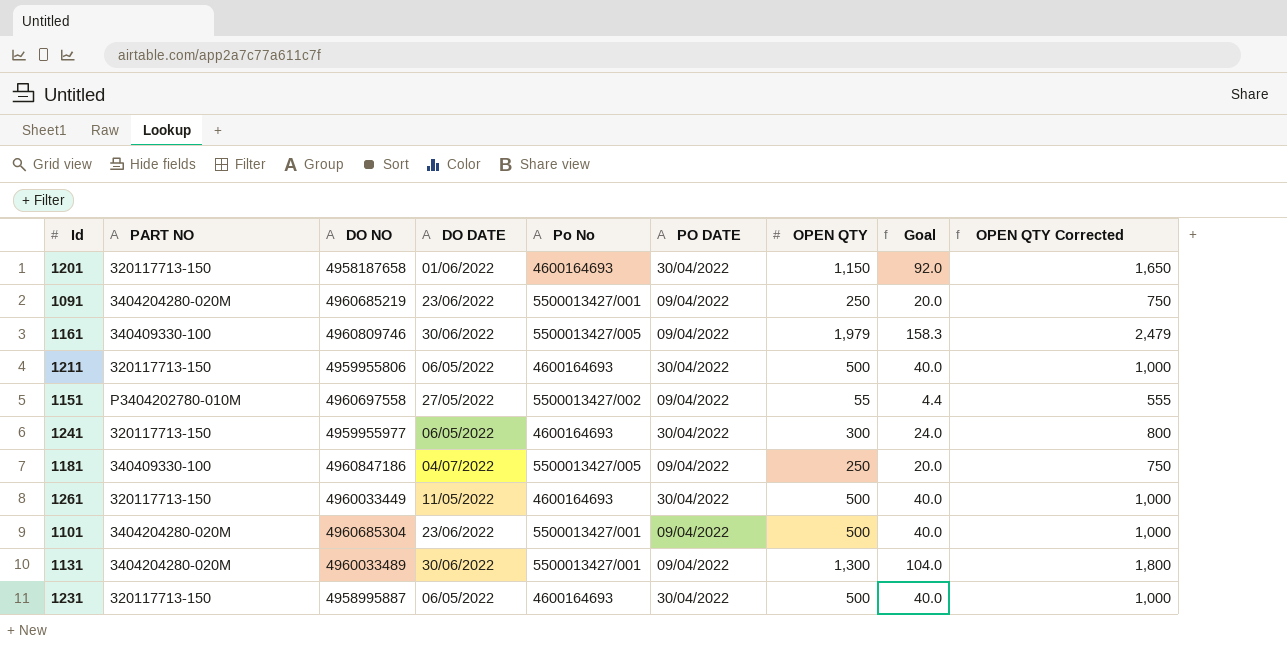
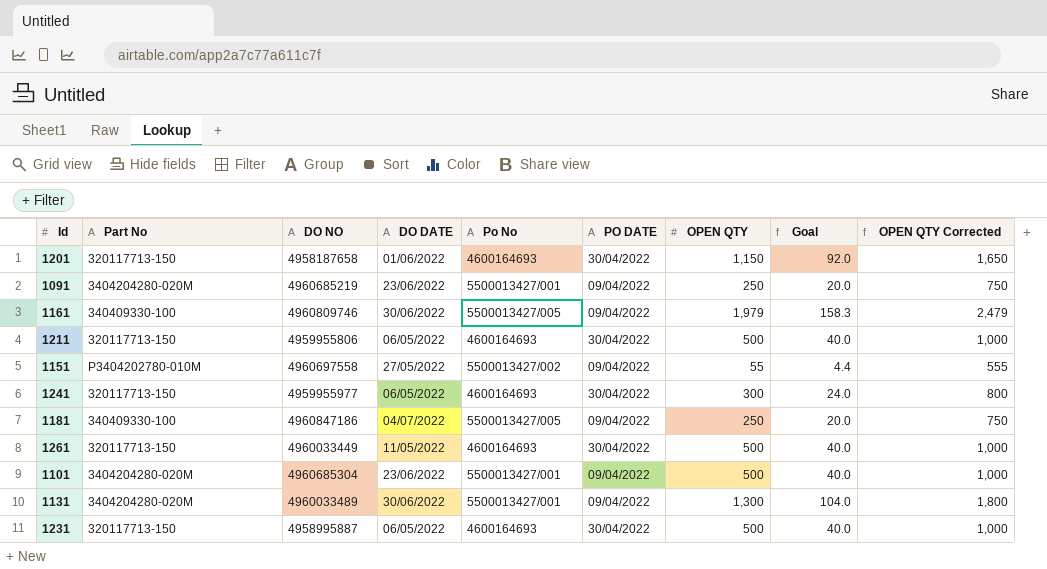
column name: PART NO -> Part No

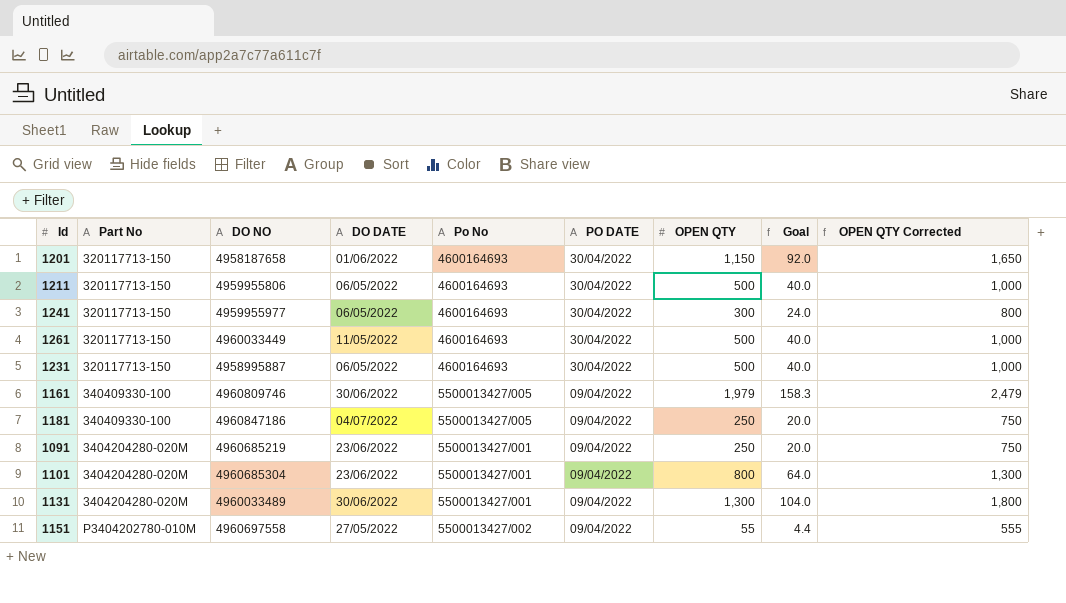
row order: none -> Part No ascending
1101 | OPEN QTY: 500 -> 800
1101 | Goal: 40.0 -> 64.0
1101 | OPEN QTY Corrected: 1,000 -> 1,300

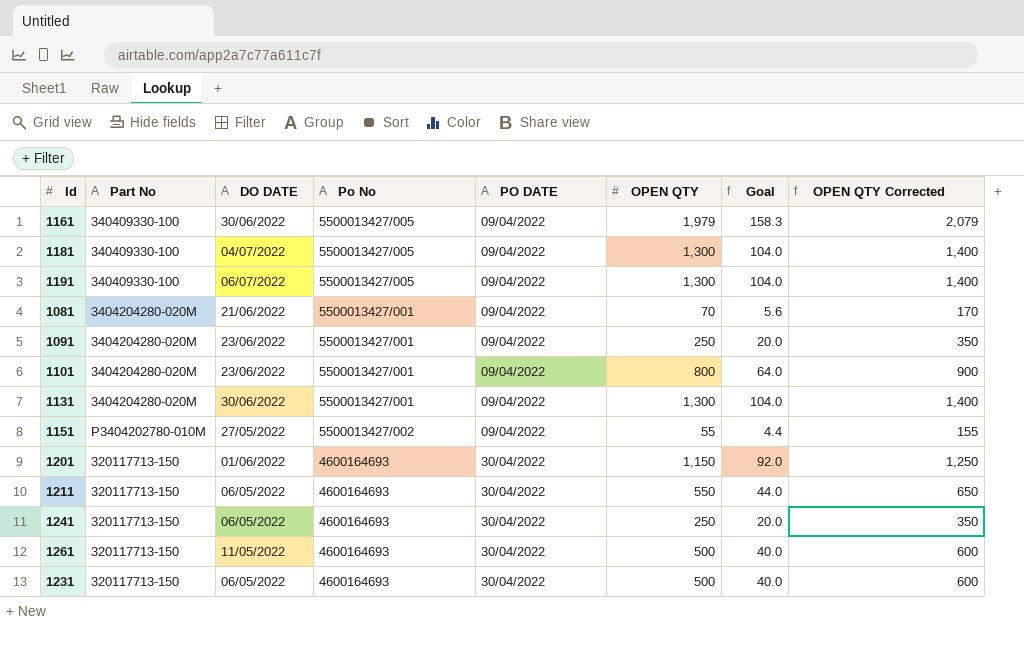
row order: Part No ascending -> PO DATE ascending
column DO NO | position: 3 -> none
column OPEN QTY Corrected | formula: [OPEN QTY] + 500 -> [OPEN QTY] + 100
1181 | OPEN QTY: 250 -> 1,300
1181 | Goal: 20.0 -> 104.0
row 1191: none -> 340409330-100 | 06/07/2022 | 5500013427/005 | 09/04/2022 | 1,300 | 104.0 | 1,400
row 1081: none -> 3404204280-020M | 21/06/2022 | 5500013427/001 | 09/04/2022 | 70 | 5.6 | 170
1211 | OPEN QTY: 500 -> 550
1211 | Goal: 40.0 -> 44.0
1241 | OPEN QTY: 300 -> 250
1241 | Goal: 24.0 -> 20.0

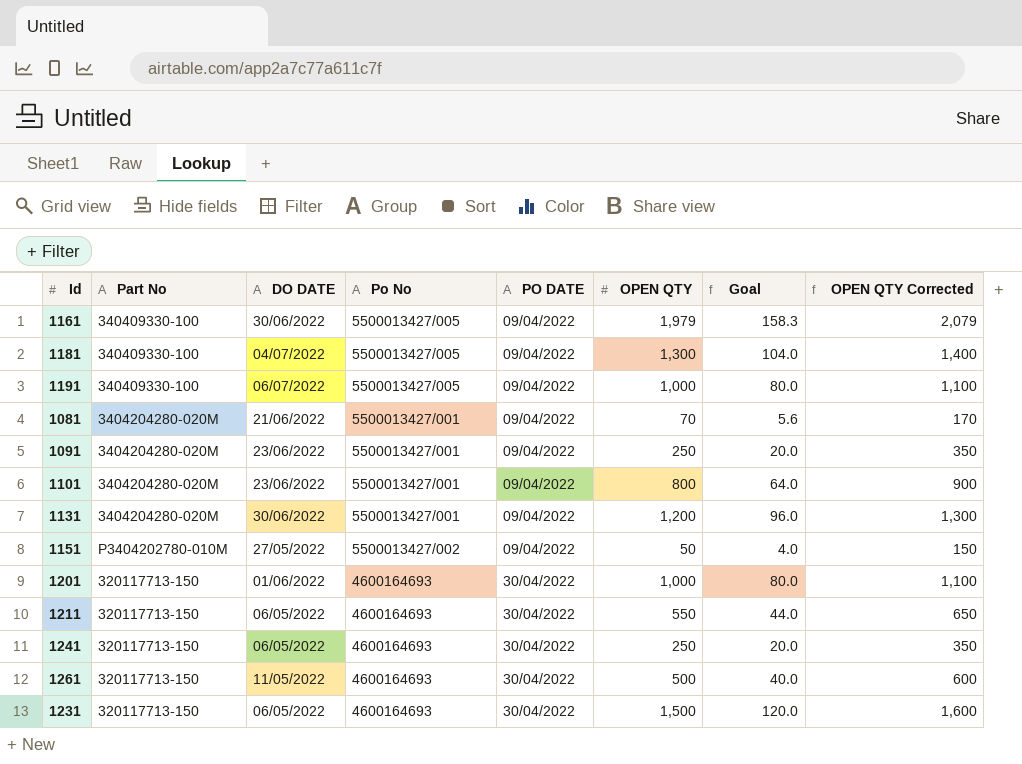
1191 | OPEN QTY: 1,300 -> 1,000
1191 | Goal: 104.0 -> 80.0
1191 | OPEN QTY Corrected: 1,400 -> 1,100
1131 | OPEN QTY: 1,300 -> 1,200
1131 | Goal: 104.0 -> 96.0
1131 | OPEN QTY Corrected: 1,400 -> 1,300
1151 | OPEN QTY: 55 -> 50
1151 | Goal: 4.4 -> 4.0
1151 | OPEN QTY Corrected: 155 -> 150
1201 | OPEN QTY: 1,150 -> 1,000
1201 | Goal: 92.0 -> 80.0
1201 | OPEN QTY Corrected: 1,250 -> 1,100
1231 | OPEN QTY: 500 -> 1,500
1231 | Goal: 40.0 -> 120.0
1231 | OPEN QTY Corrected: 600 -> 1,600

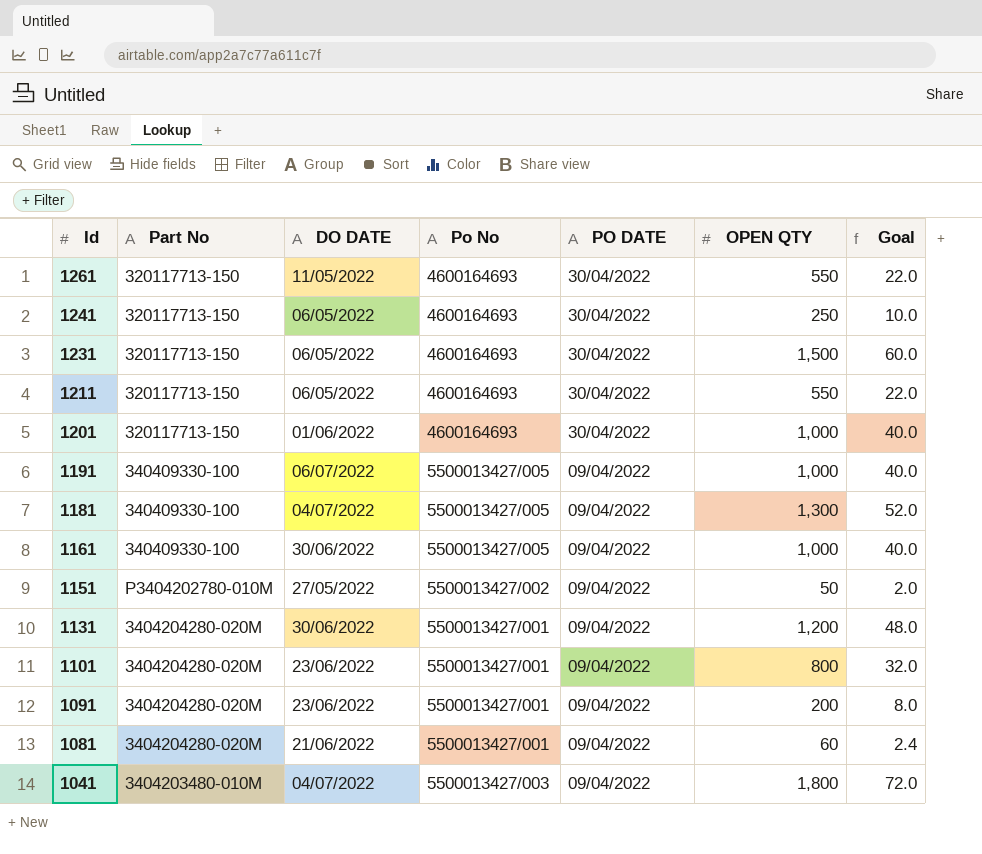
row order: PO DATE ascending -> Id descending
column OPEN QTY Corrected | formula: [OPEN QTY] + 100 -> none
column Goal | formula: [OPEN QTY] * 0.08 -> [OPEN QTY] * 0.04
1261 | OPEN QTY: 500 -> 550
1161 | OPEN QTY: 1,979 -> 1,000
1091 | OPEN QTY: 250 -> 200
1081 | OPEN QTY: 70 -> 60
row 1041: none -> 3404203480-010M | 04/07/2022 | 5500013427/003 | 09/04/2022 | 1,800 | 72.0

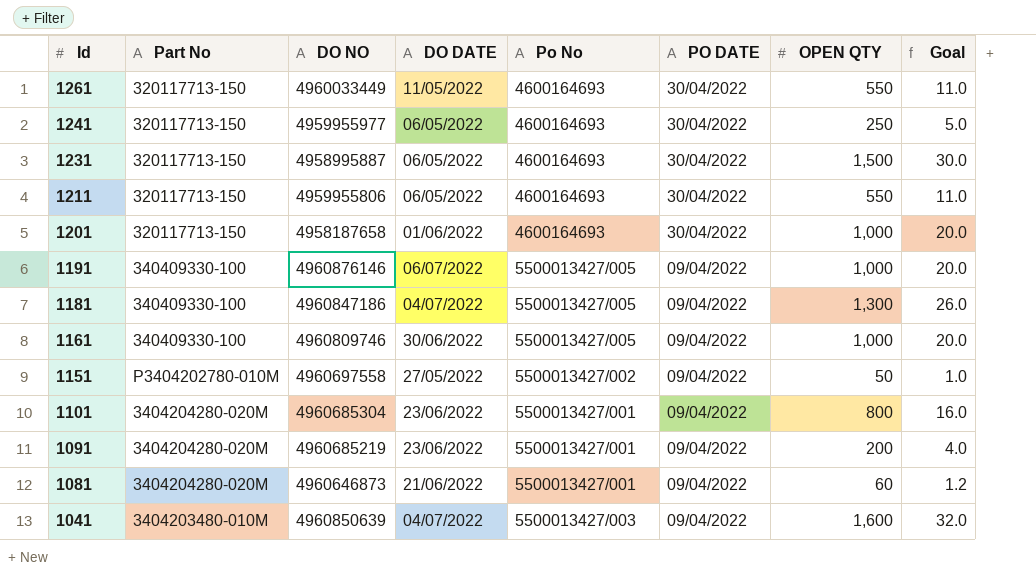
column DO NO | position: none -> 3
column Goal | formula: [OPEN QTY] * 0.04 -> [OPEN QTY] * 0.02
row 1131: 3404204280-020M | 30/06/2022 | 5500013427/001 | 09/04/2022 | 1,200 | 48.0 -> none
1041 | OPEN QTY: 1,800 -> 1,600

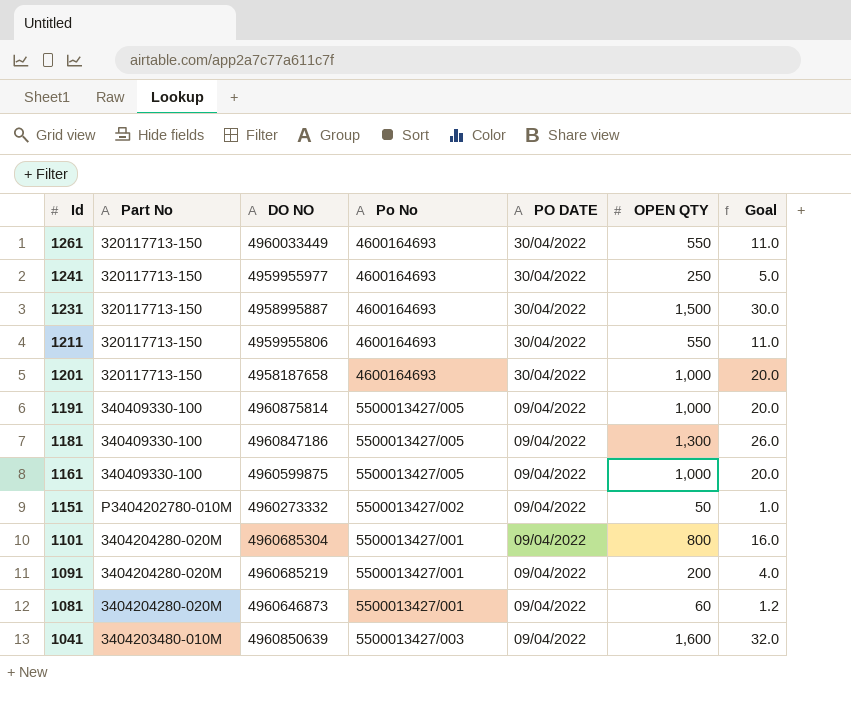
column DO DATE | position: 4 -> none
1191 | DO NO: 4960876146 -> 4960875814
1161 | DO NO: 4960809746 -> 4960599875
1151 | DO NO: 4960697558 -> 4960273332

